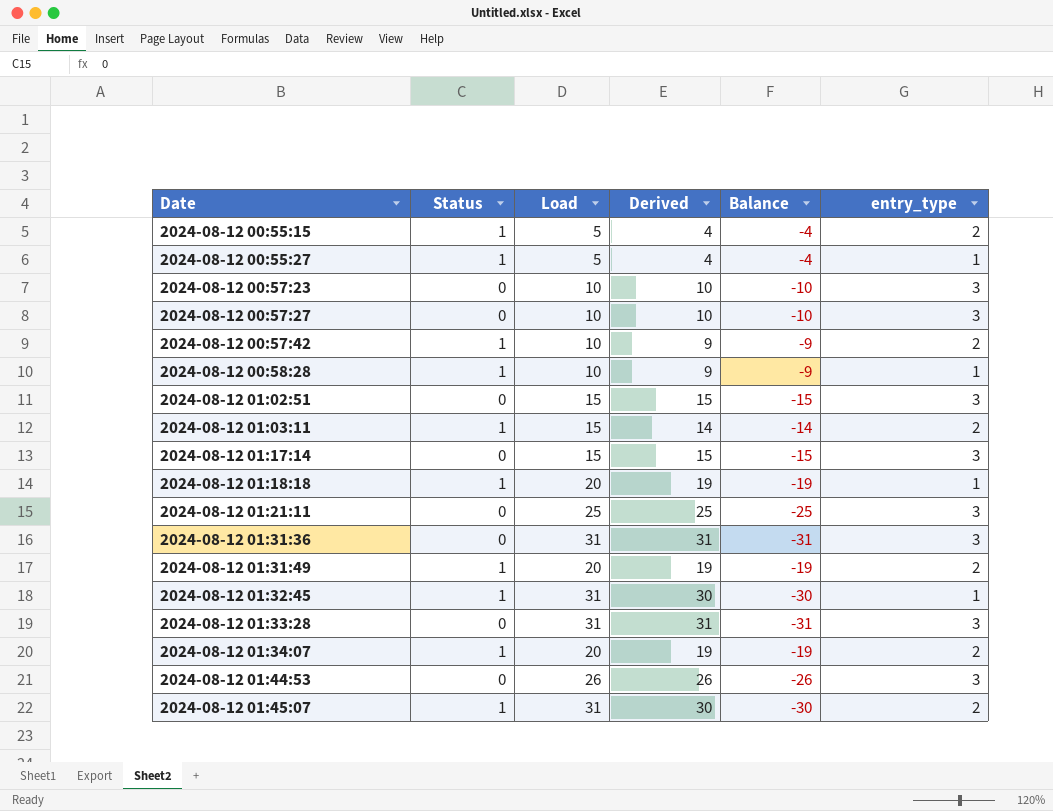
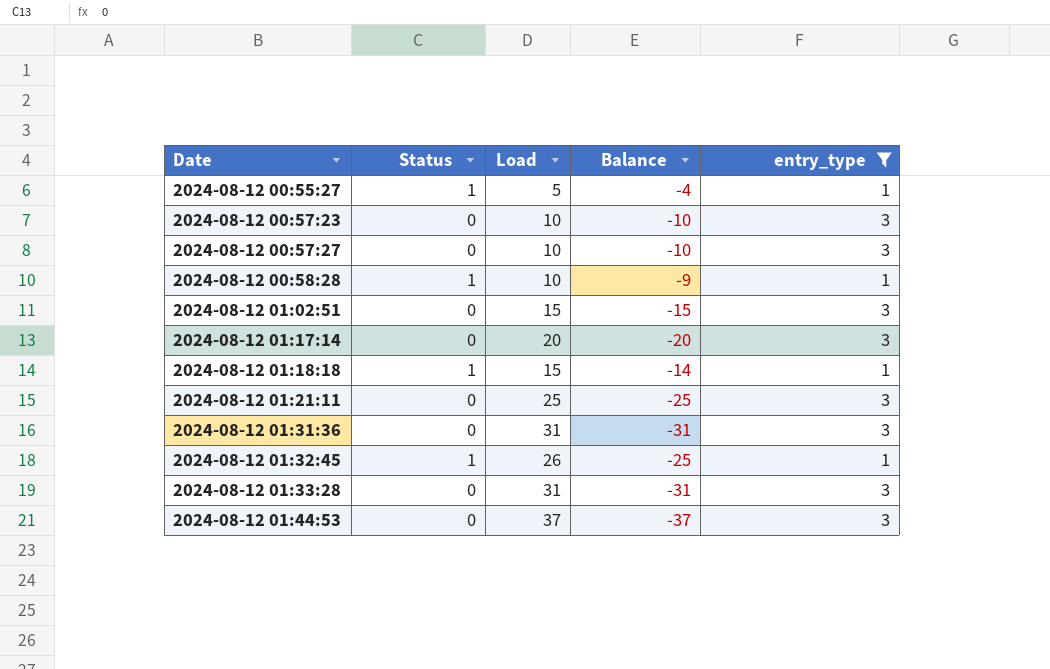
filter: none -> entry_type != 2
column Derived | formula: [Load] - [Status] -> none
2024-08-12 01:17:14 | Load: 15 -> 20
2024-08-12 01:17:14 | Balance: -15 -> -20
2024-08-12 01:18:18 | Load: 20 -> 15
2024-08-12 01:18:18 | Balance: -19 -> -14
2024-08-12 01:32:45 | Load: 31 -> 26
2024-08-12 01:32:45 | Balance: -30 -> -25
2024-08-12 01:44:53 | Load: 26 -> 37
2024-08-12 01:44:53 | Balance: -26 -> -37

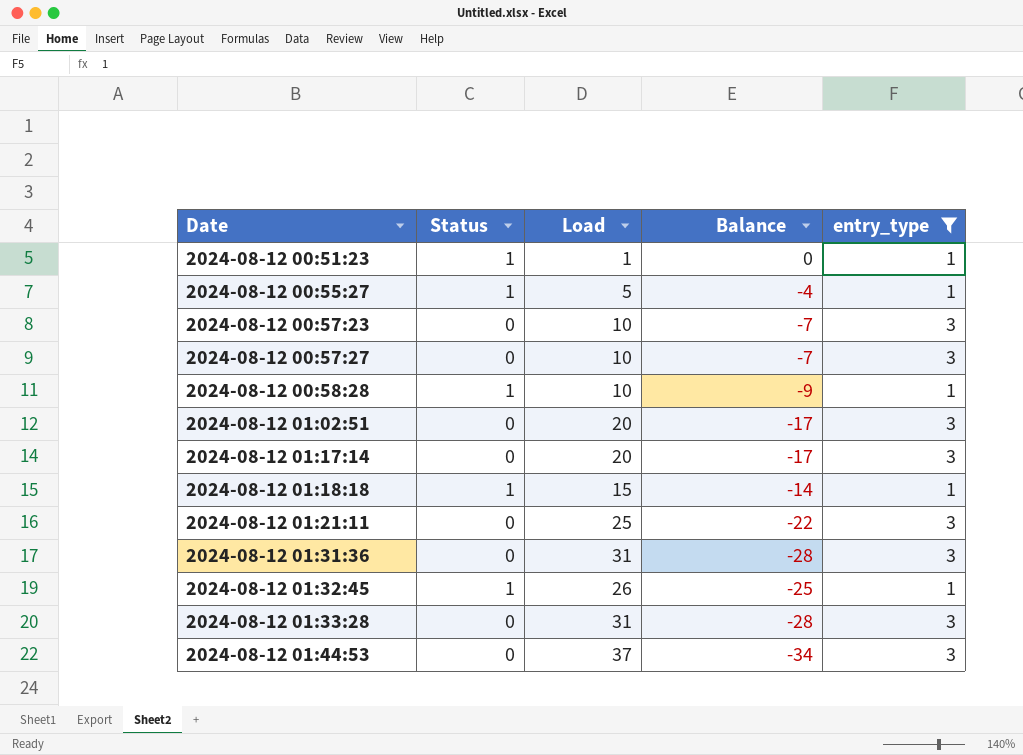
column Balance | formula: [Status] - [Load] -> [entry_type] - [Load]
row 2024-08-12 00:51:23: none -> 1 | 1 | 0 | 1
2024-08-12 01:02:51 | Load: 15 -> 20

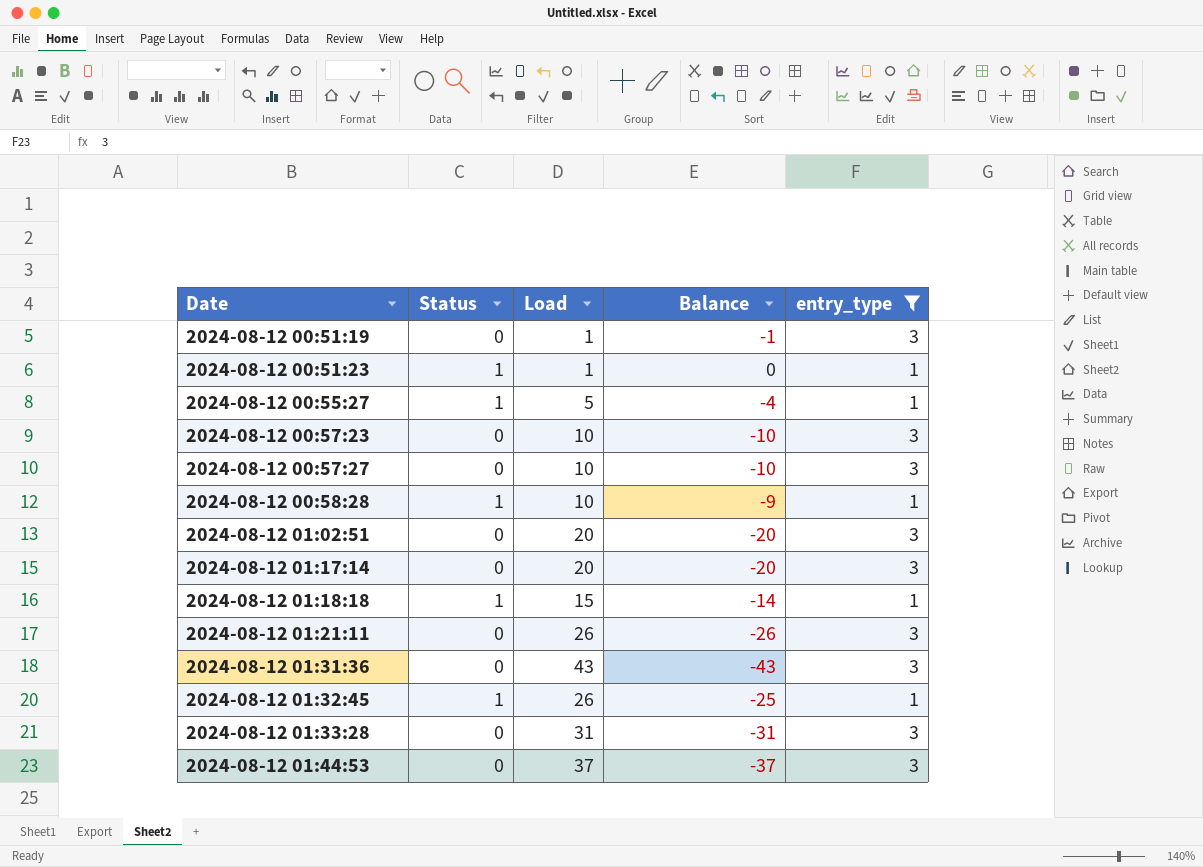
column Balance | formula: [entry_type] - [Load] -> [Status] - [Load]
row 2024-08-12 00:51:19: none -> 0 | 1 | -1 | 3
2024-08-12 01:21:11 | Load: 25 -> 26
2024-08-12 01:31:36 | Load: 31 -> 43

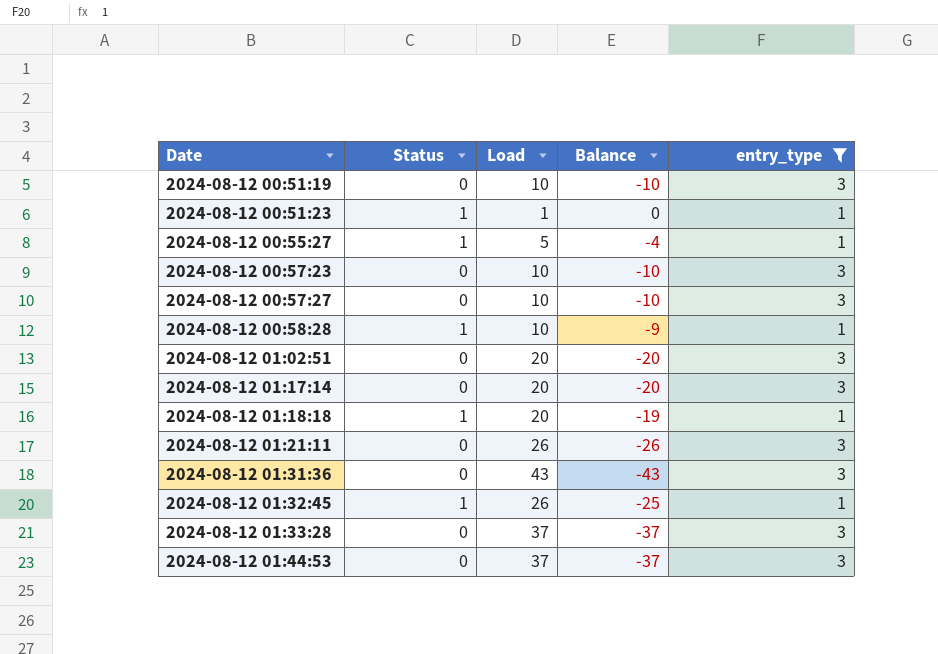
2024-08-12 00:51:19 | Load: 1 -> 10
2024-08-12 00:51:19 | Balance: -1 -> -10
2024-08-12 01:18:18 | Load: 15 -> 20
2024-08-12 01:18:18 | Balance: -14 -> -19
2024-08-12 01:33:28 | Load: 31 -> 37
2024-08-12 01:33:28 | Balance: -31 -> -37

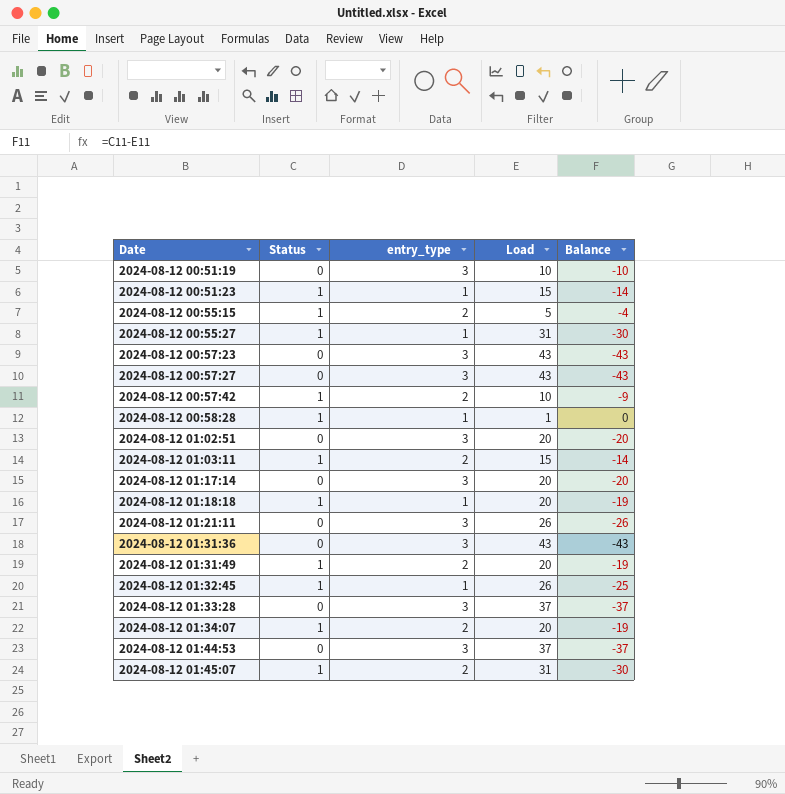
filter: entry_type != 2 -> none
column entry_type | position: 5 -> 3
2024-08-12 00:51:23 | Load: 1 -> 15
2024-08-12 00:51:23 | Balance: 0 -> -14
2024-08-12 00:55:27 | Load: 5 -> 31
2024-08-12 00:55:27 | Balance: -4 -> -30
2024-08-12 00:57:23 | Load: 10 -> 43
2024-08-12 00:57:23 | Balance: -10 -> -43
2024-08-12 00:57:27 | Load: 10 -> 43
2024-08-12 00:57:27 | Balance: -10 -> -43
2024-08-12 00:58:28 | Load: 10 -> 1
2024-08-12 00:58:28 | Balance: -9 -> 0

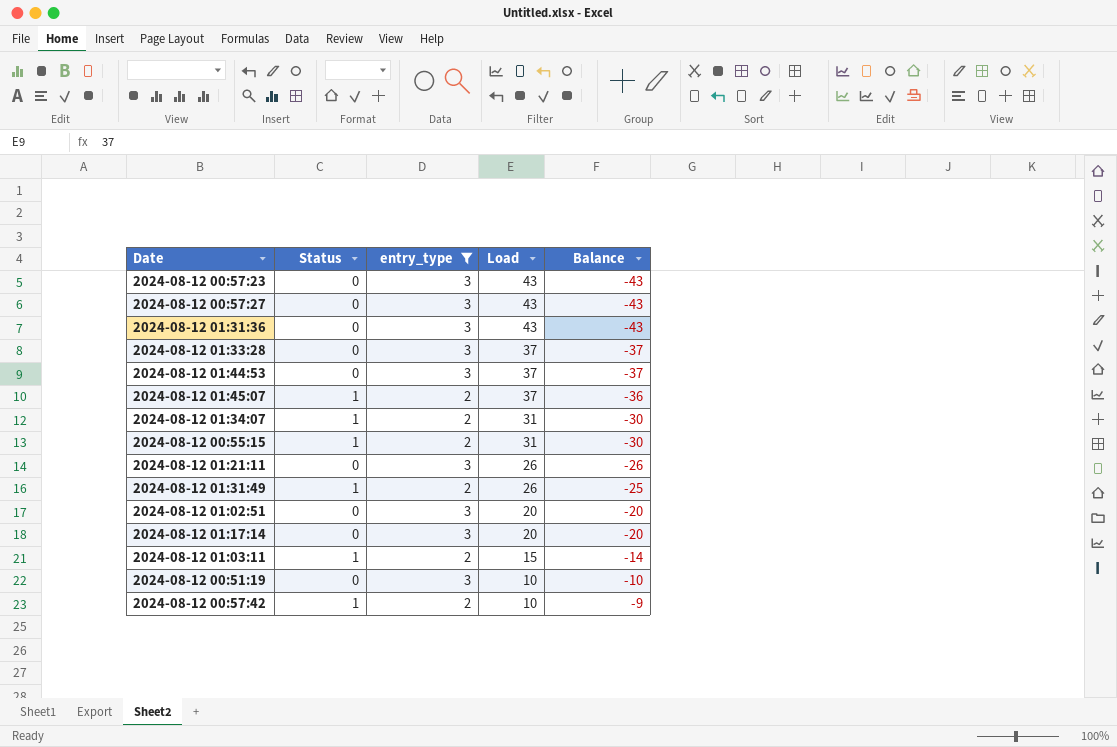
filter: none -> entry_type != 1
row order: Date ascending -> Load descending
2024-08-12 01:45:07 | Load: 31 -> 37
2024-08-12 01:45:07 | Balance: -30 -> -36
2024-08-12 01:34:07 | Load: 20 -> 31
2024-08-12 01:34:07 | Balance: -19 -> -30
2024-08-12 00:55:15 | Load: 5 -> 31
2024-08-12 00:55:15 | Balance: -4 -> -30
2024-08-12 01:31:49 | Load: 20 -> 26
2024-08-12 01:31:49 | Balance: -19 -> -25

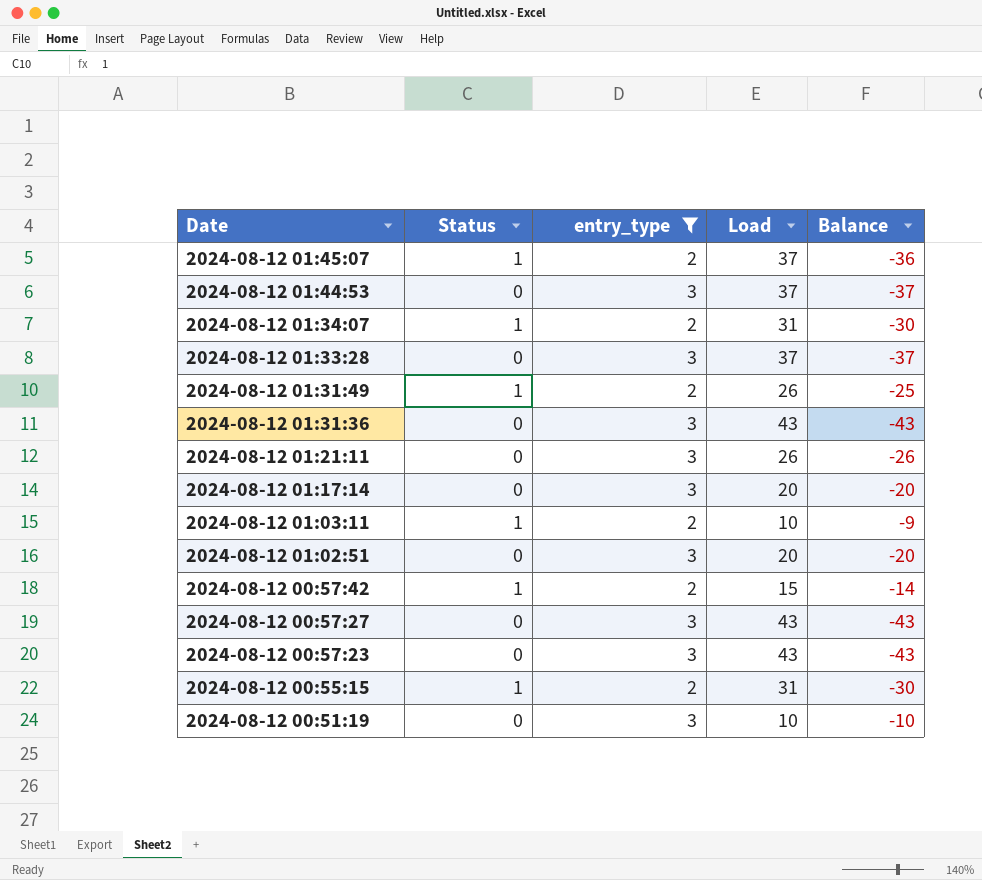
row order: Load descending -> Date descending
2024-08-12 01:03:11 | Load: 15 -> 10
2024-08-12 01:03:11 | Balance: -14 -> -9
2024-08-12 00:57:42 | Load: 10 -> 15
2024-08-12 00:57:42 | Balance: -9 -> -14

